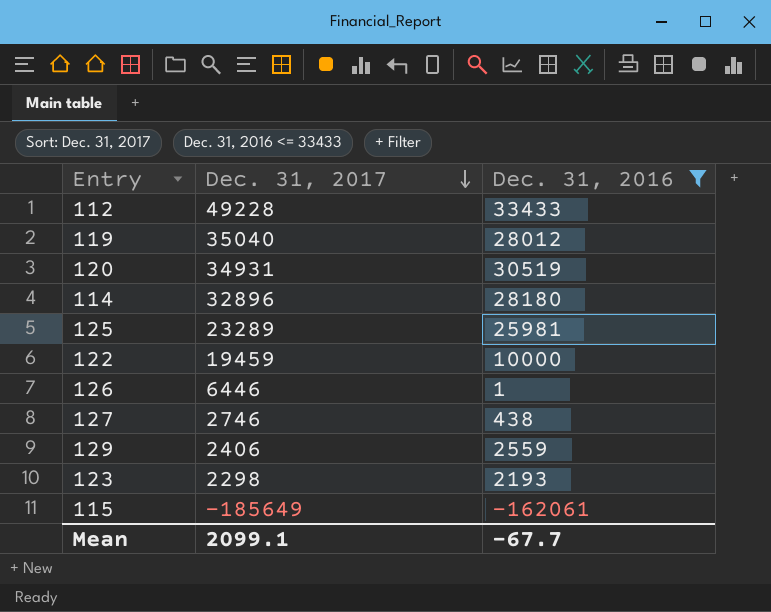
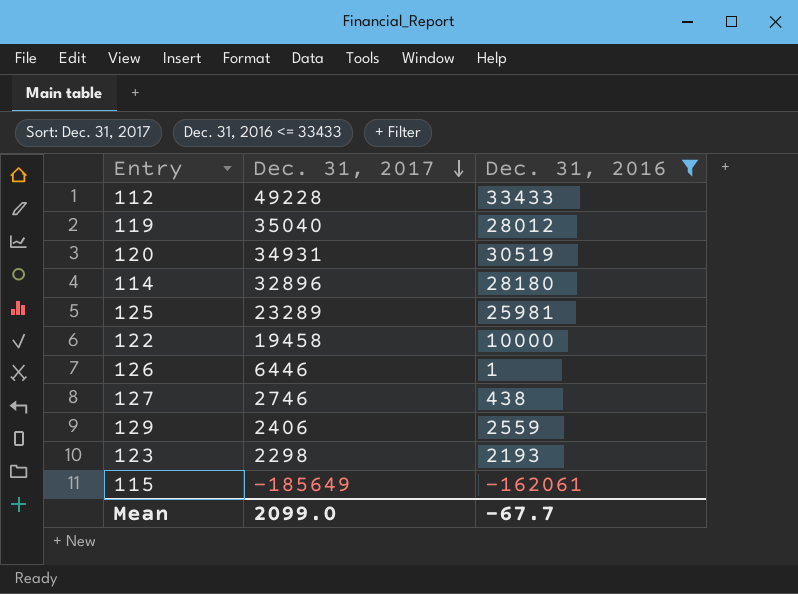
122 | Dec. 31, 2017: 19459 -> 19458
Mean | Dec. 31, 2017: 2099.1 -> 2099.0

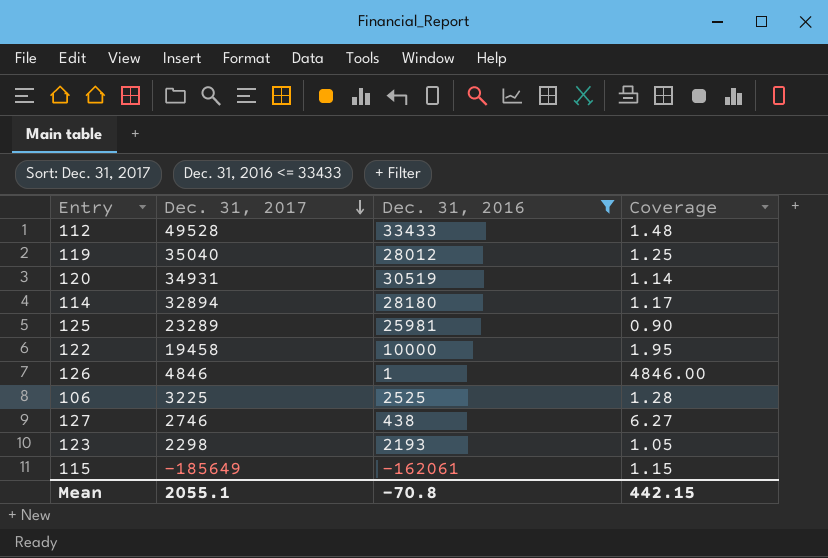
column Coverage | formula: none -> [Dec. 31, 2017] / [Dec. 31, 2016]
row 129: 2406 | 2559 -> none
112 | Dec. 31, 2017: 49228 -> 49528
114 | Dec. 31, 2017: 32896 -> 32894
126 | Dec. 31, 2017: 6446 -> 4846
row 106: none -> 3225 | 2525 | 1.28
Mean | Dec. 31, 2017: 2099.0 -> 2055.1
Mean | Dec. 31, 2016: -67.7 -> -70.8

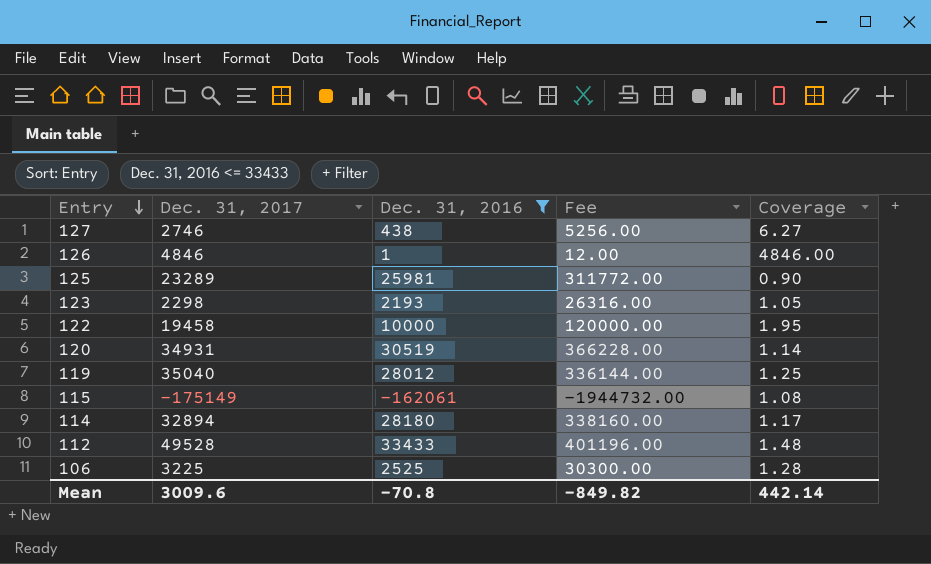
row order: Dec. 31, 2017 descending -> Entry descending
column Fee | formula: none -> [Dec. 31, 2016] * 12
115 | Dec. 31, 2017: -185649 -> -175149
115 | Coverage: 1.15 -> 1.08
Mean | Dec. 31, 2017: 2055.1 -> 3009.6
Mean | Coverage: 442.15 -> 442.14

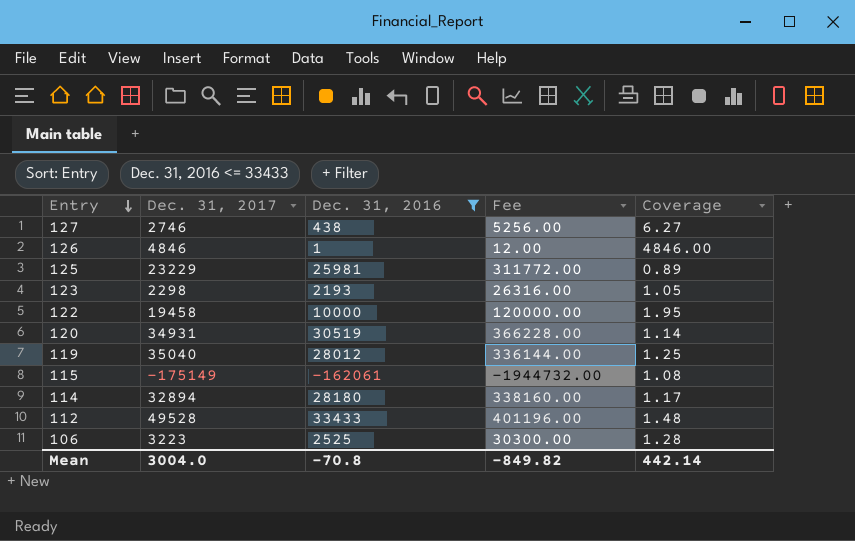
125 | Dec. 31, 2017: 23289 -> 23229
125 | Coverage: 0.90 -> 0.89
106 | Dec. 31, 2017: 3225 -> 3223
Mean | Dec. 31, 2017: 3009.6 -> 3004.0

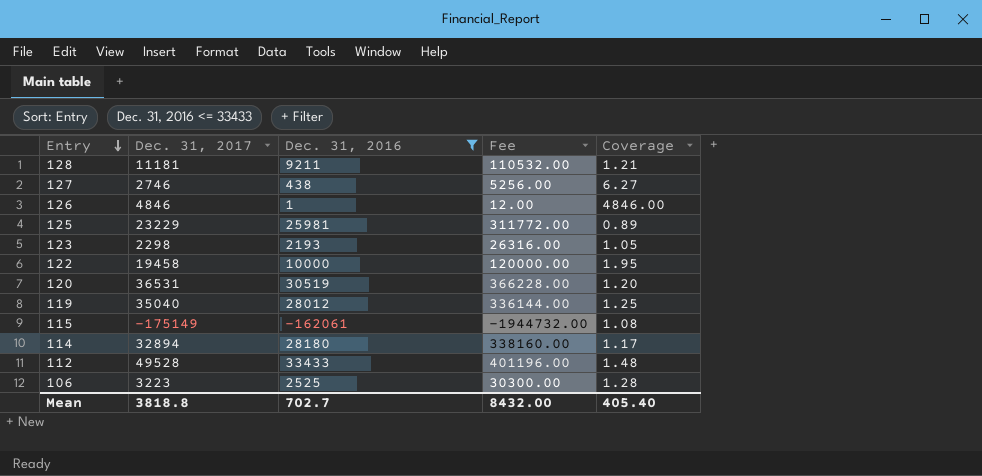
row 128: none -> 11181 | 9211 | 110532.00 | 1.21
120 | Dec. 31, 2017: 34931 -> 36531
120 | Coverage: 1.14 -> 1.20
Mean | Dec. 31, 2017: 3004.0 -> 3818.8
Mean | Dec. 31, 2016: -70.8 -> 702.7
Mean | Fee: -849.82 -> 8432.00
Mean | Coverage: 442.14 -> 405.40

